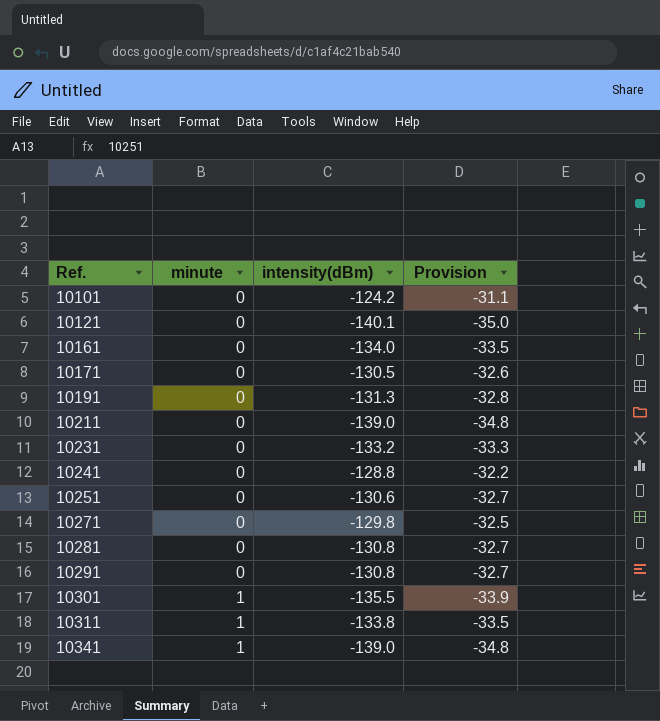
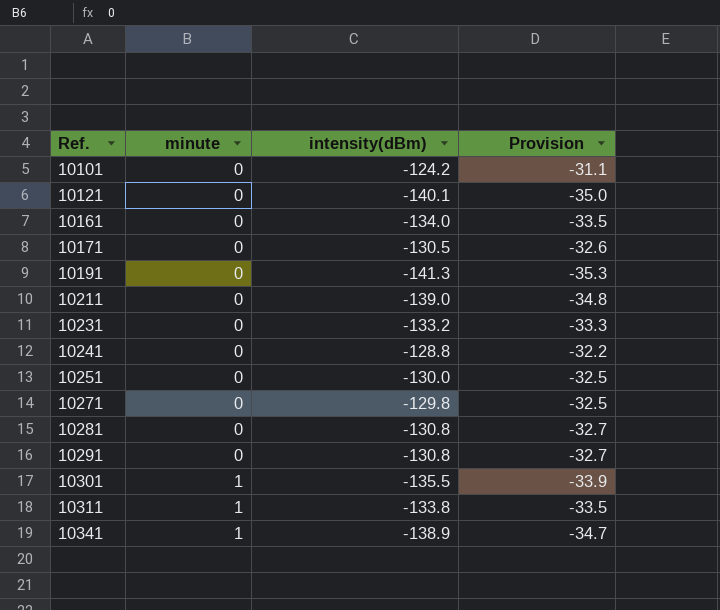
10191 | intensity(dBm): -131.3 -> -141.3
10191 | Provision: -32.8 -> -35.3
10251 | intensity(dBm): -130.6 -> -130.0
10251 | Provision: -32.7 -> -32.5
10341 | intensity(dBm): -139.0 -> -138.9
10341 | Provision: -34.8 -> -34.7

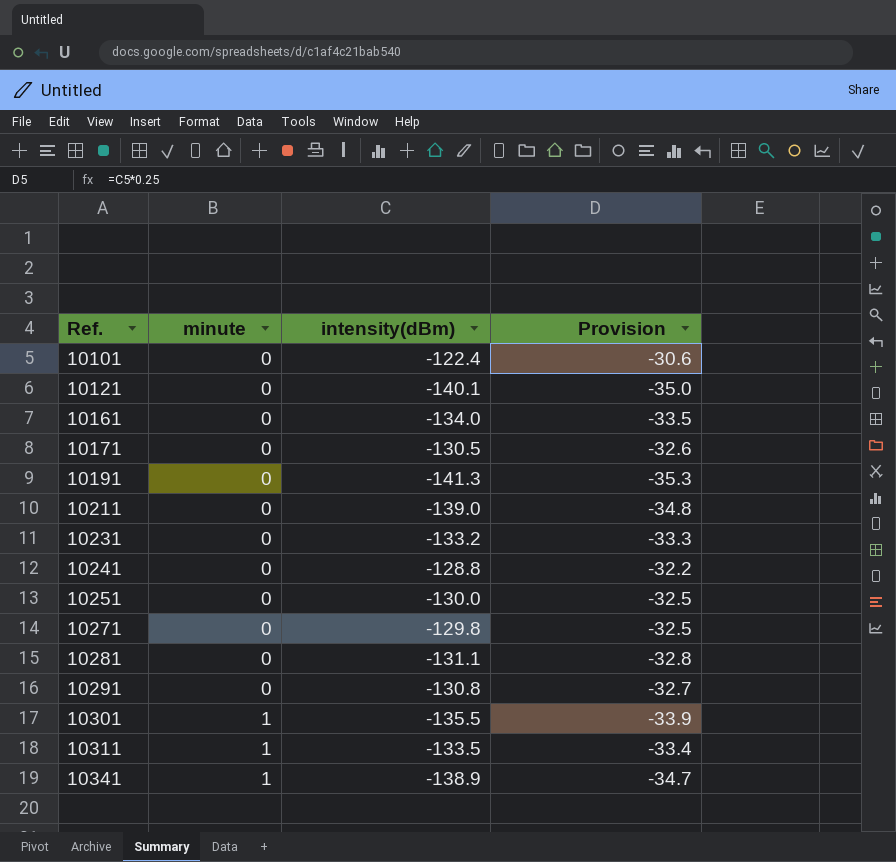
10101 | intensity(dBm): -124.2 -> -122.4
10101 | Provision: -31.1 -> -30.6
10281 | intensity(dBm): -130.8 -> -131.1
10281 | Provision: -32.7 -> -32.8
10311 | intensity(dBm): -133.8 -> -133.5
10311 | Provision: -33.5 -> -33.4

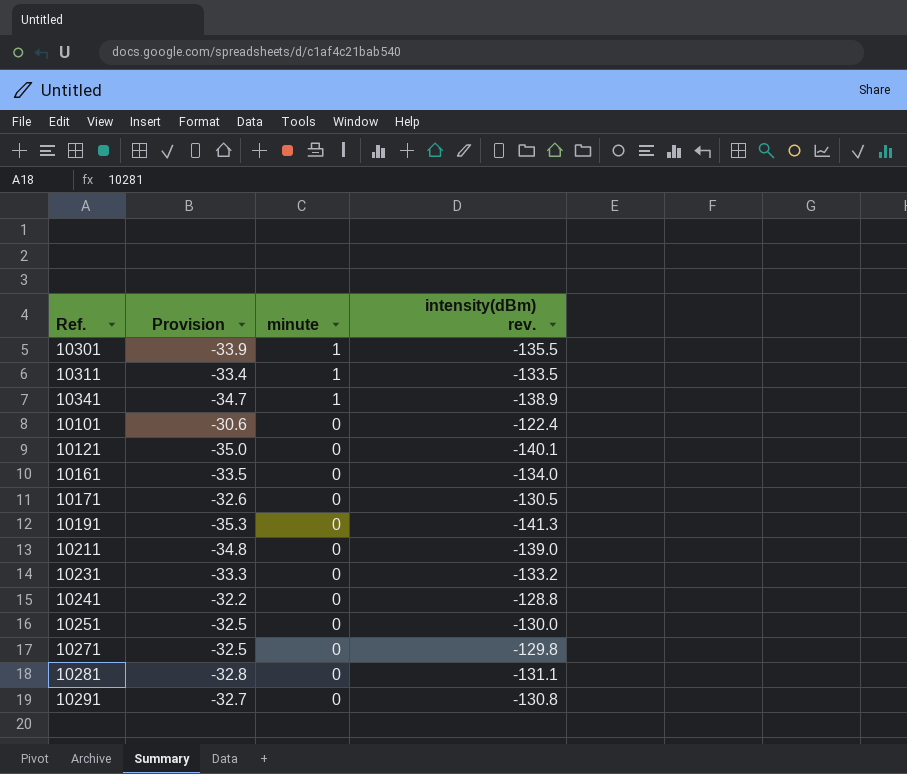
row order: Ref. ascending -> minute descending
column Provision | position: 4 -> 2
column name: intensity(dBm) -> intensity(dBm) rev.

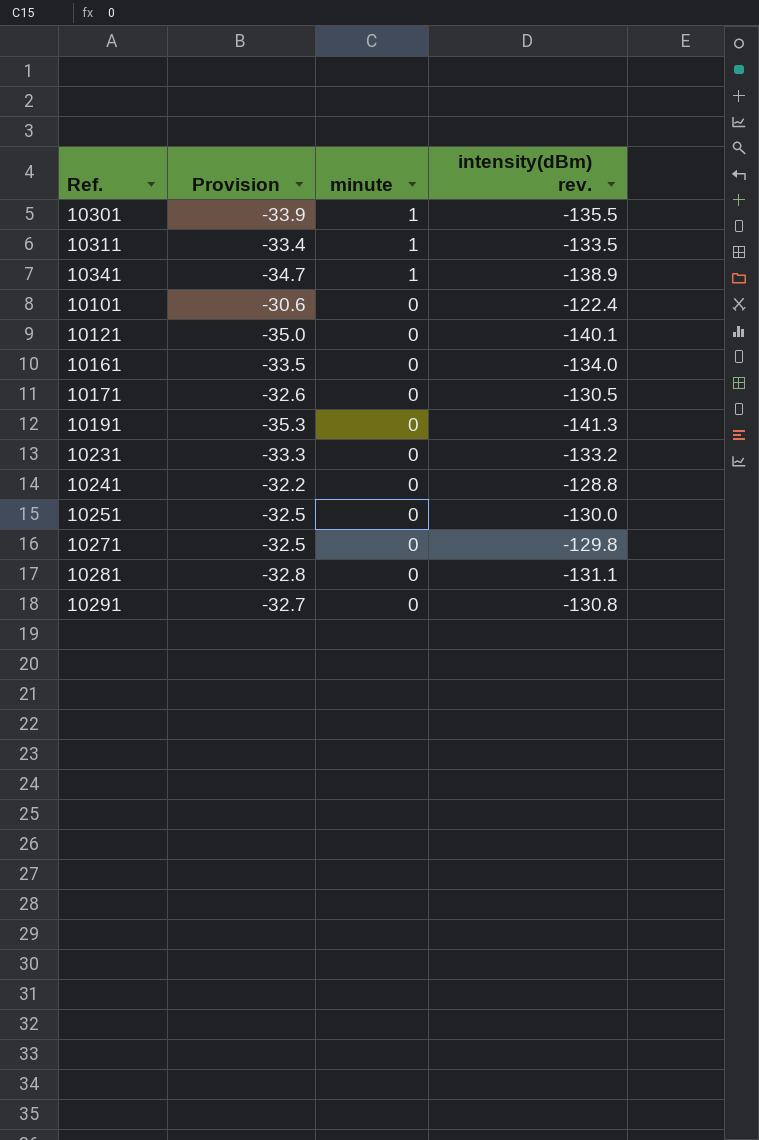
row 10211: -34.8 | 0 | -139.0 -> none

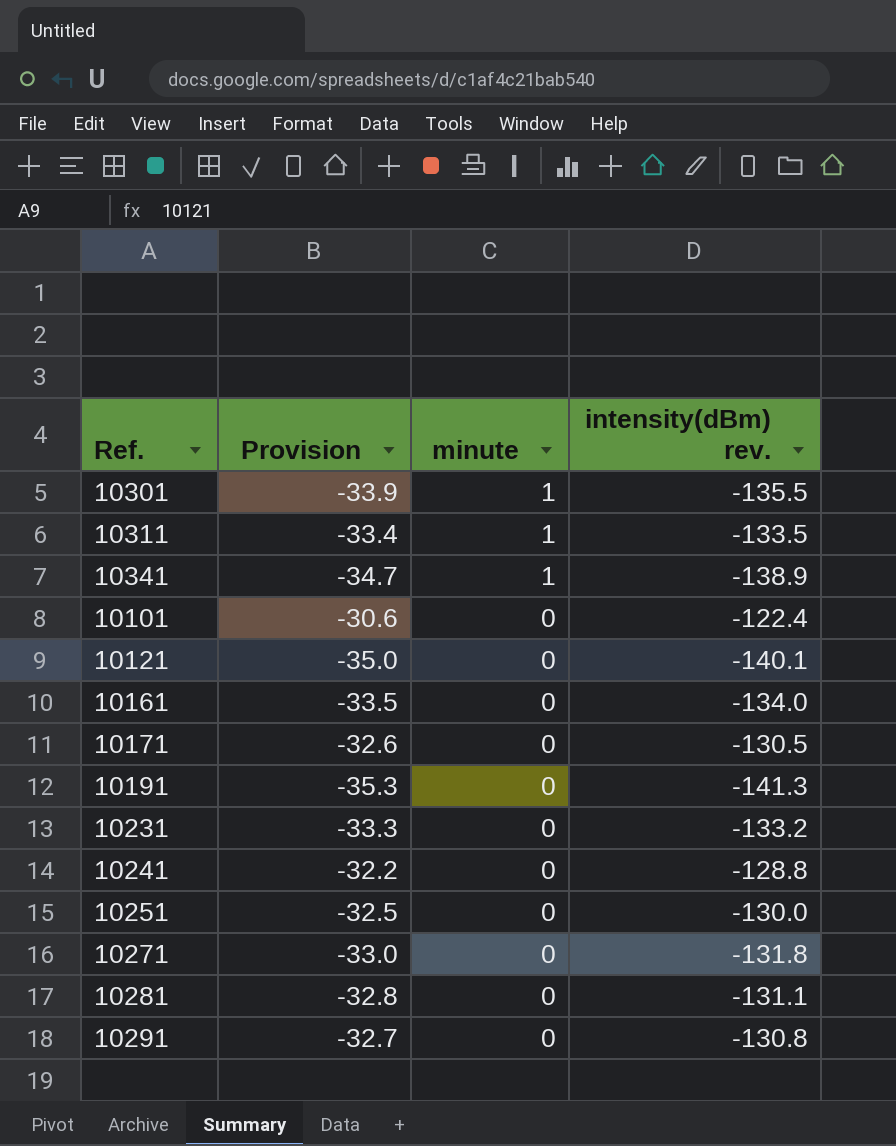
10271 | Provision: -32.5 -> -33.0
10271 | intensity(dBm) rev.: -129.8 -> -131.8

